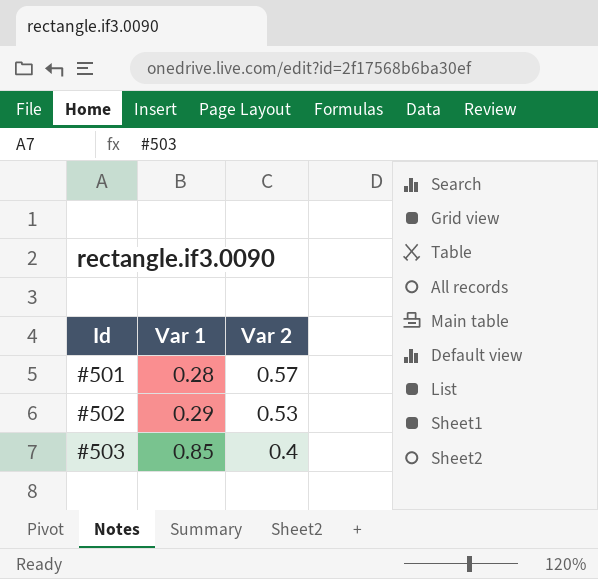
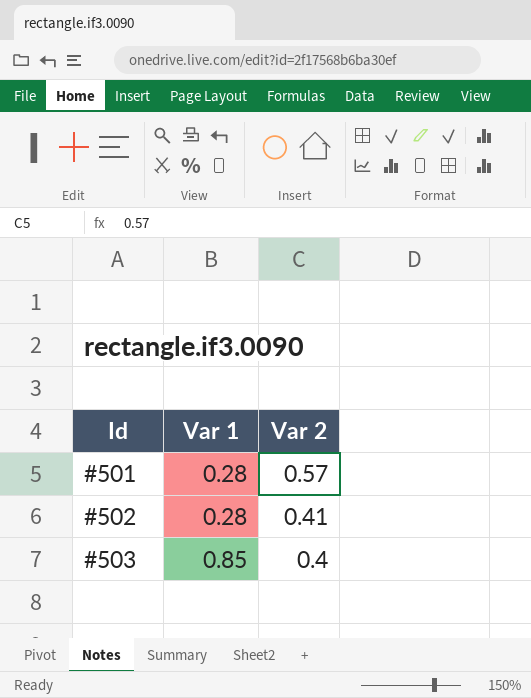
#502 | Var 1: 0.29 -> 0.28
#502 | Var 2: 0.53 -> 0.41

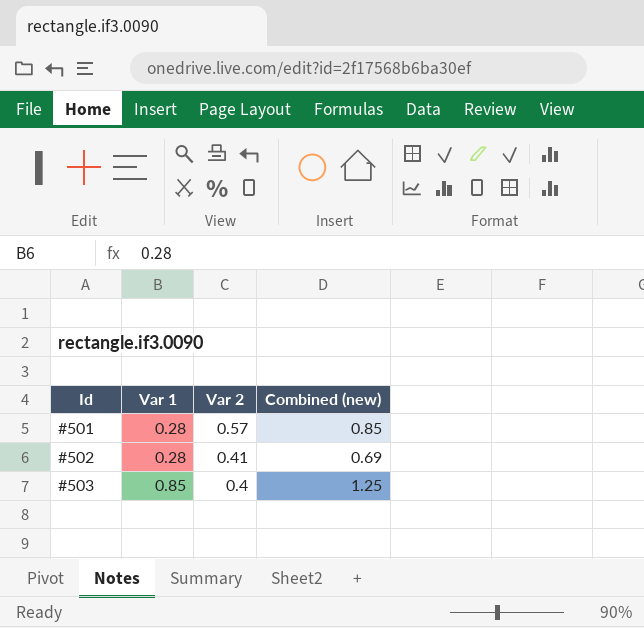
column Combined (new) | formula: none -> [Var 1] + [Var 2]

